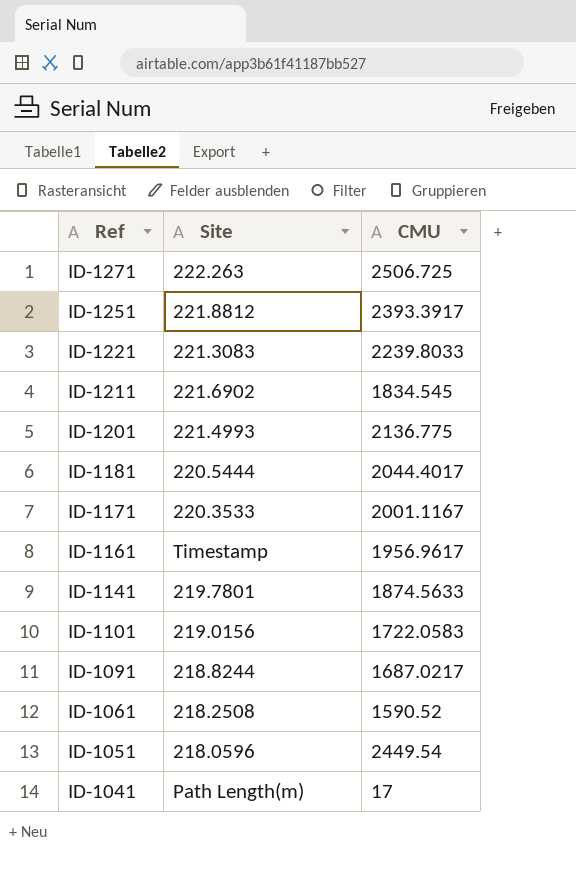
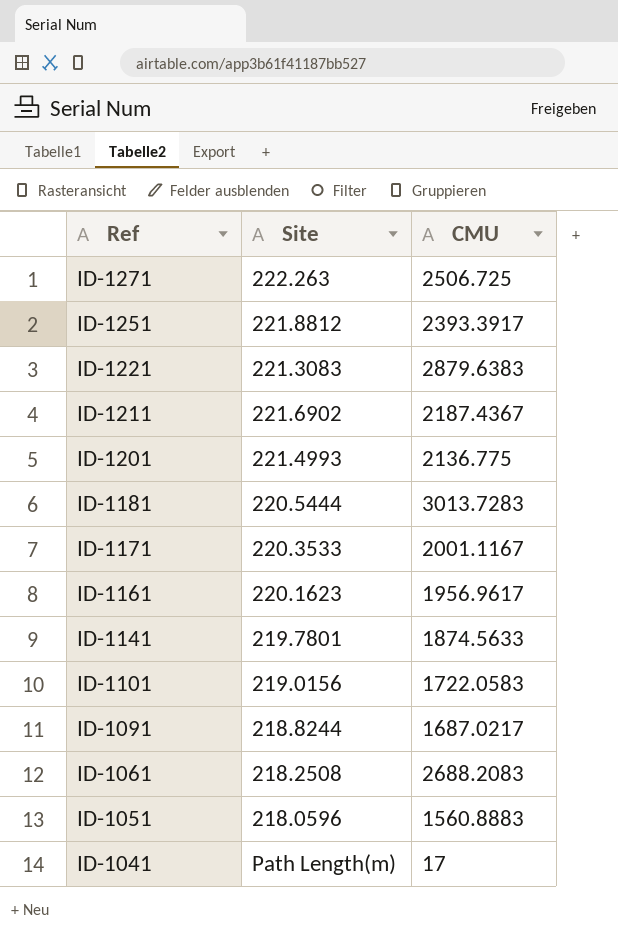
ID-1221 | CMU: 2239.8033 -> 2879.6383
ID-1211 | CMU: 1834.545 -> 2187.4367
ID-1181 | CMU: 2044.4017 -> 3013.7283
ID-1161 | Site: Timestamp -> 220.1623
ID-1061 | CMU: 1590.52 -> 2688.2083
ID-1051 | CMU: 2449.54 -> 1560.8883

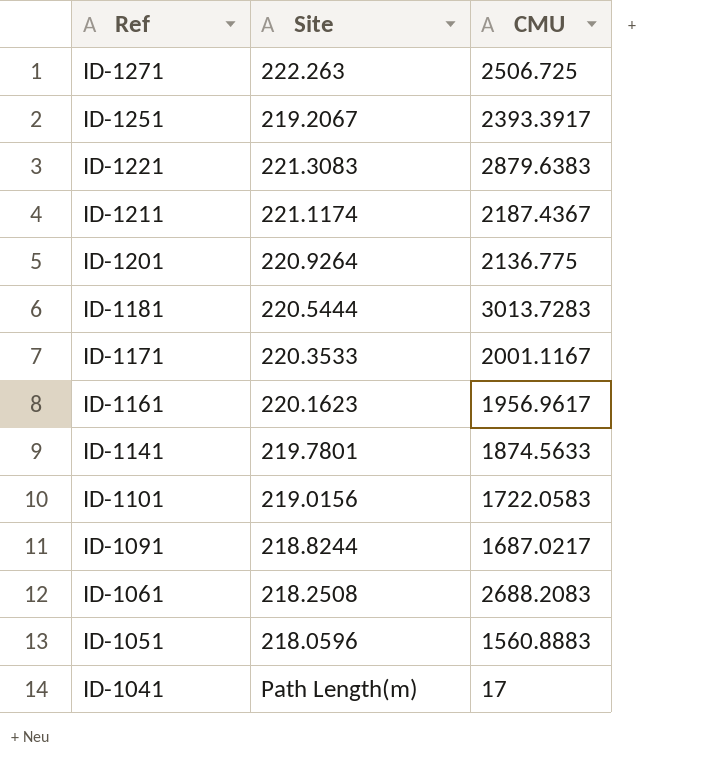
ID-1251 | Site: 221.8812 -> 219.2067
ID-1211 | Site: 221.6902 -> 221.1174
ID-1201 | Site: 221.4993 -> 220.9264

